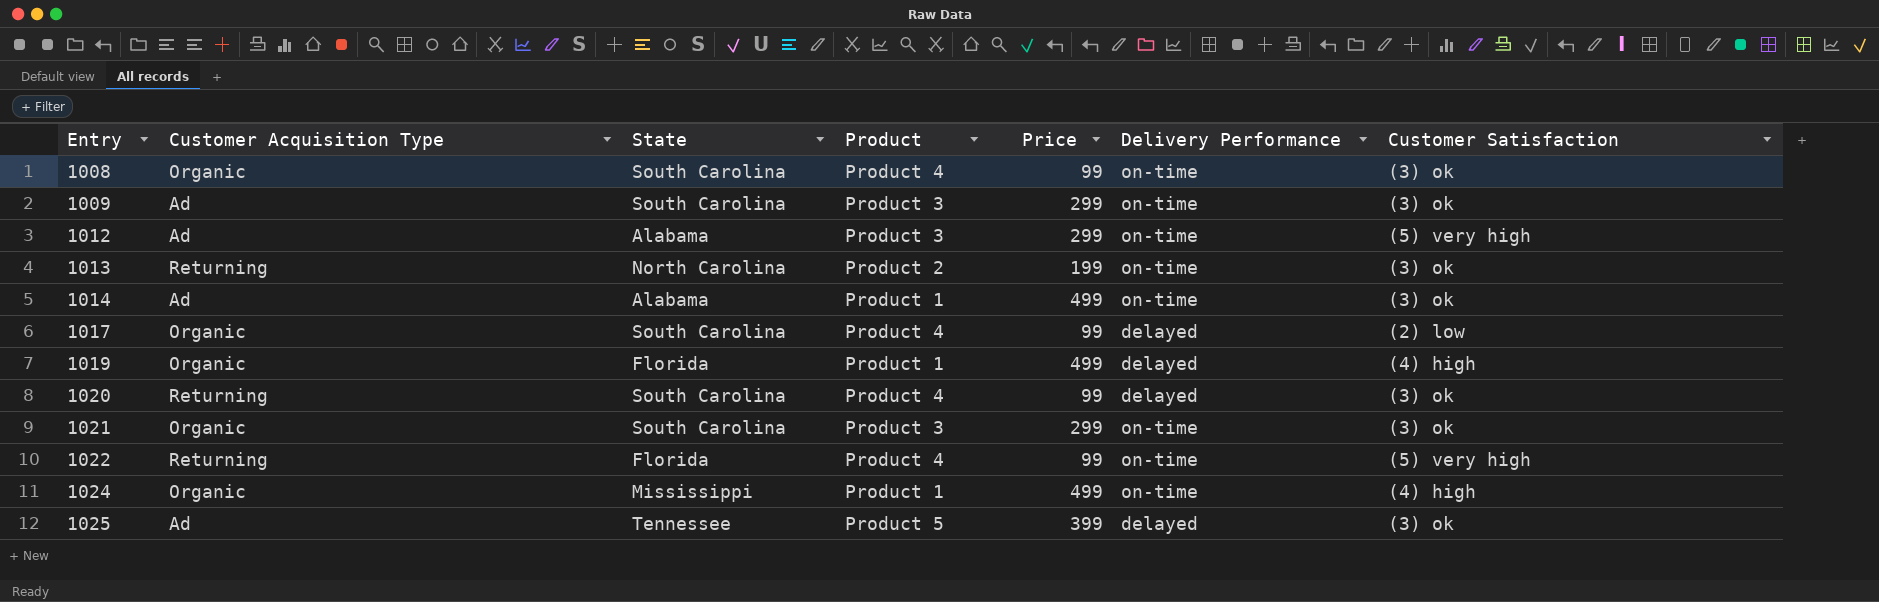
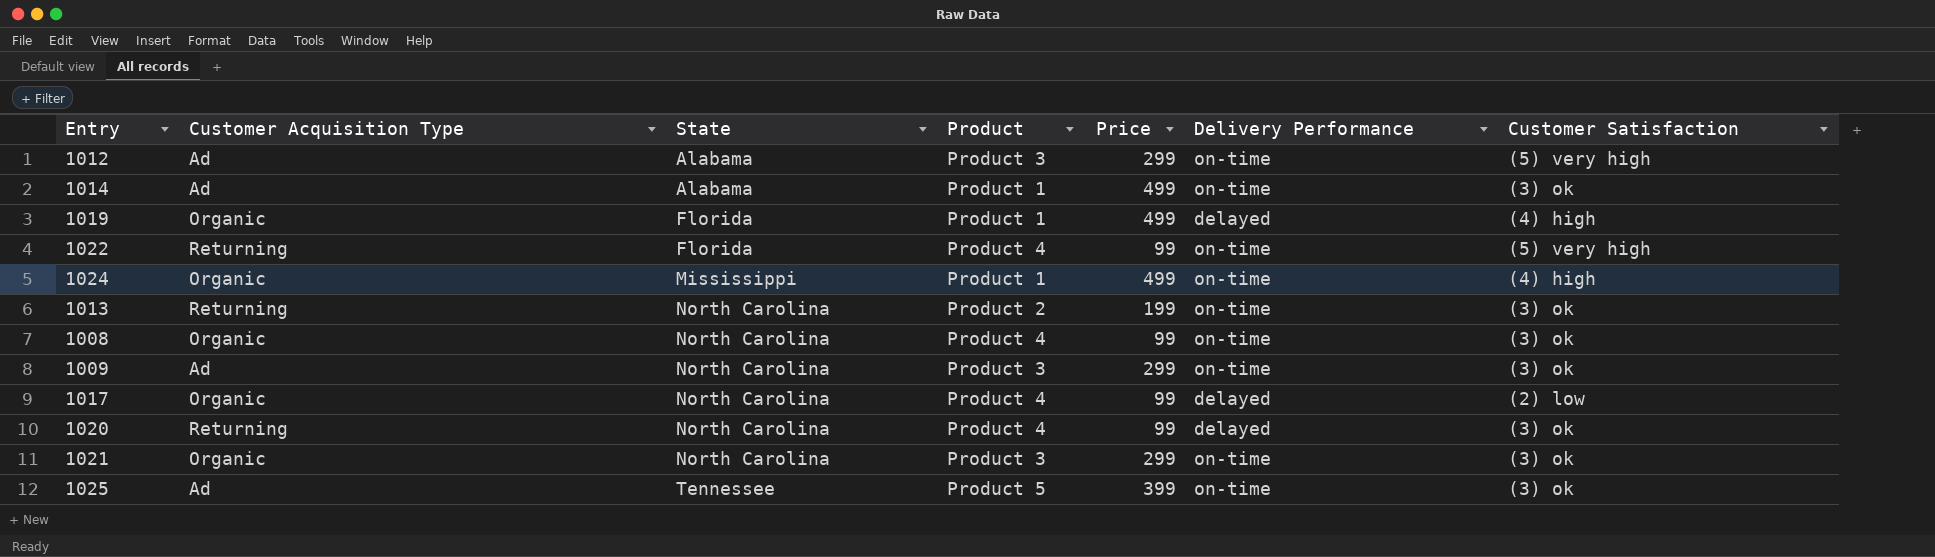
row order: Entry ascending -> State ascending
1008 | State: South Carolina -> North Carolina
1009 | State: South Carolina -> North Carolina
1017 | State: South Carolina -> North Carolina
1020 | State: South Carolina -> North Carolina
1021 | State: South Carolina -> North Carolina
1025 | Delivery Performance: delayed -> on-time

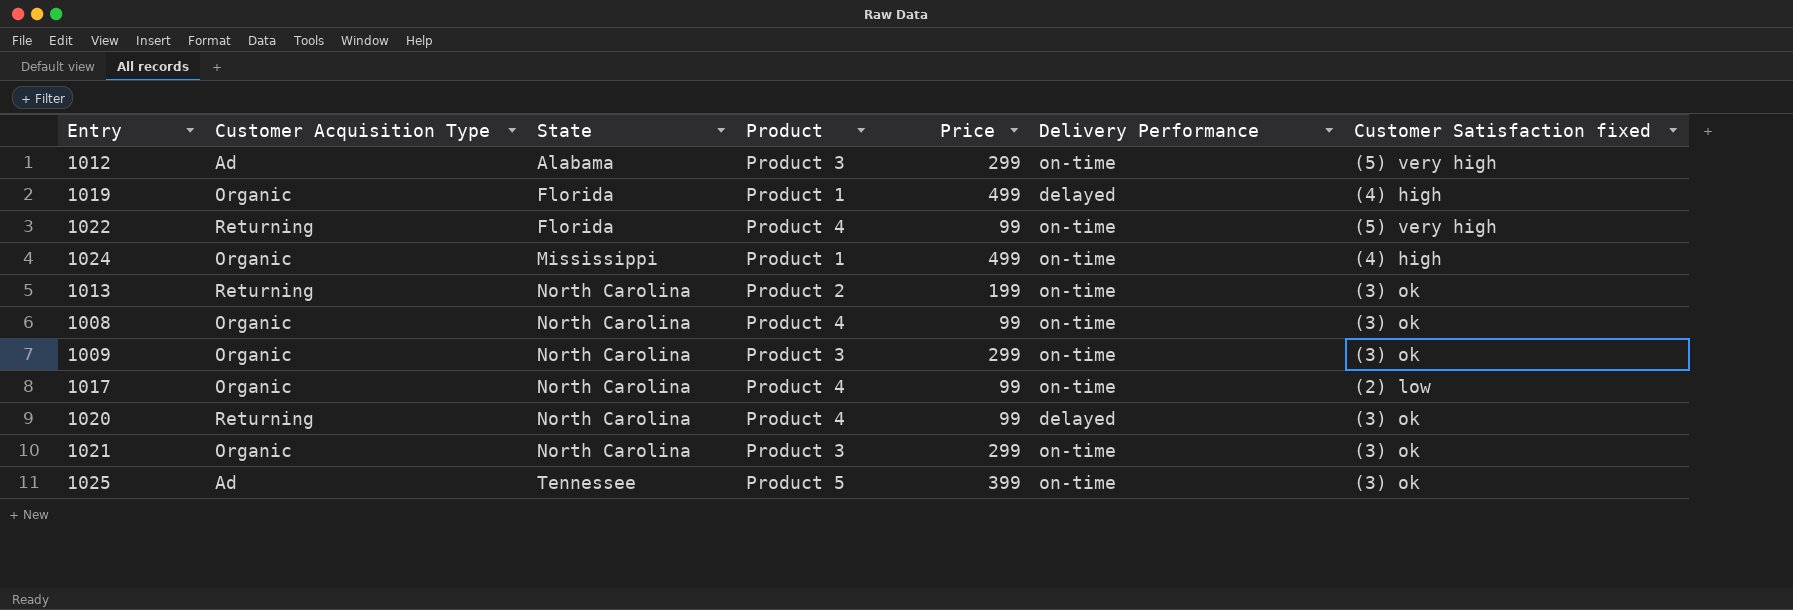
column name: Customer Satisfaction -> Customer Satisfaction fixed
row 1014: Ad | Alabama | Product 1 | 499 | on-time | (3) ok -> none
1009 | Customer Acquisition Type: Ad -> Organic
1017 | Delivery Performance: delayed -> on-time

